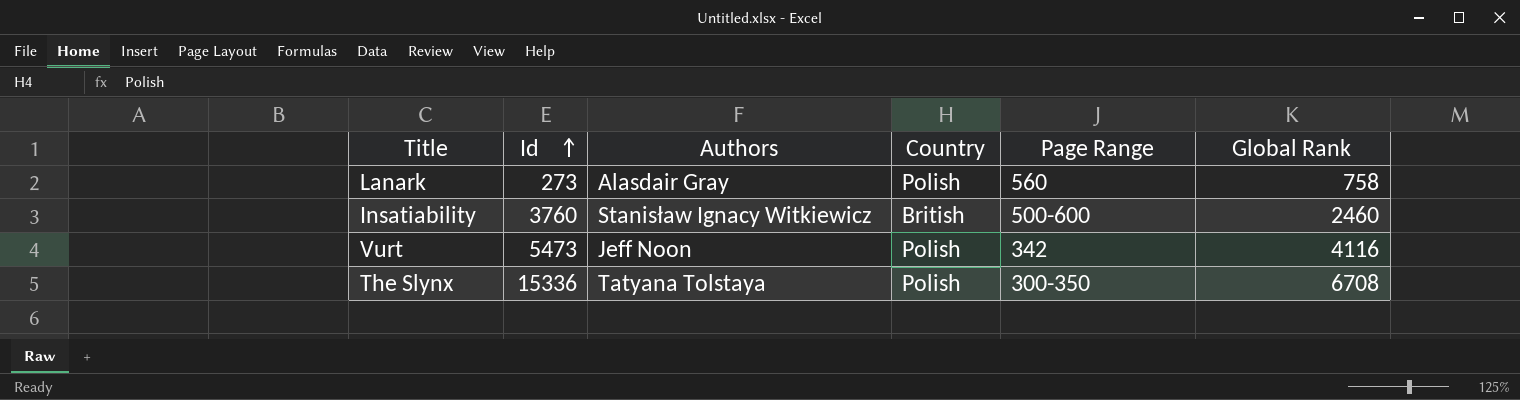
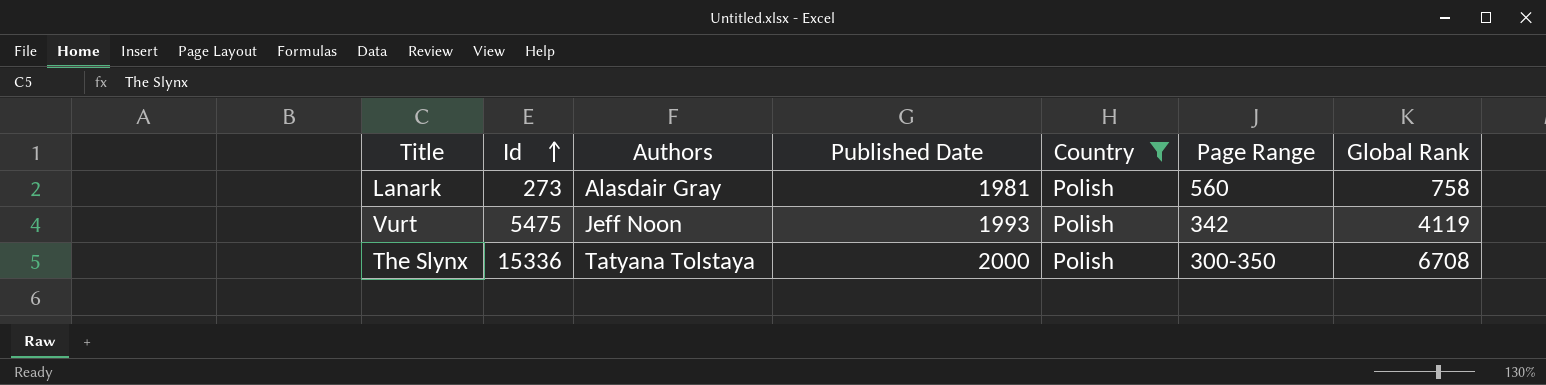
filter: none -> Country = Polish
column Published Date | position: none -> 4
Vurt | Id: 5473 -> 5475
Vurt | Global Rank: 4116 -> 4119

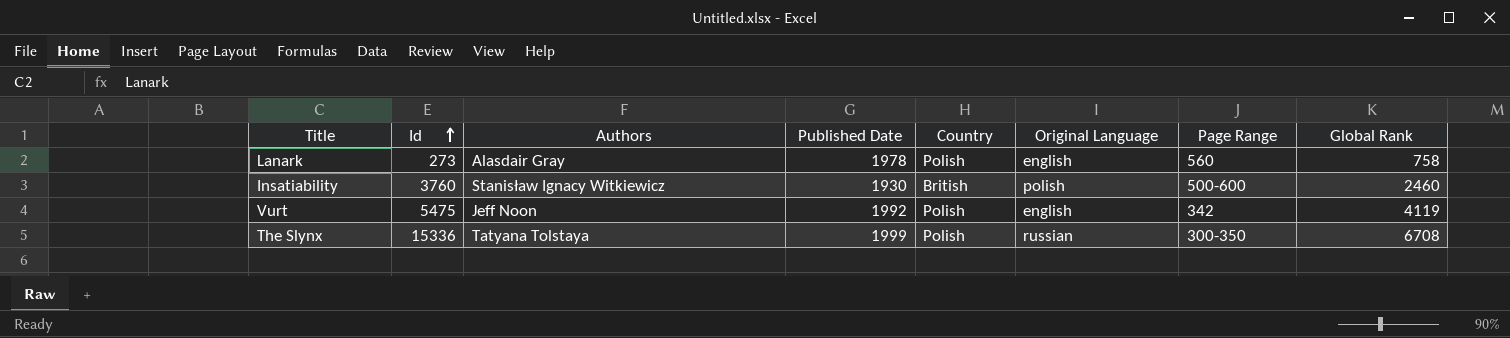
filter: Country = Polish -> none
column Original Language | position: none -> 6
Lanark | Published Date: 1981 -> 1978
Vurt | Published Date: 1993 -> 1992
The Slynx | Published Date: 2000 -> 1999

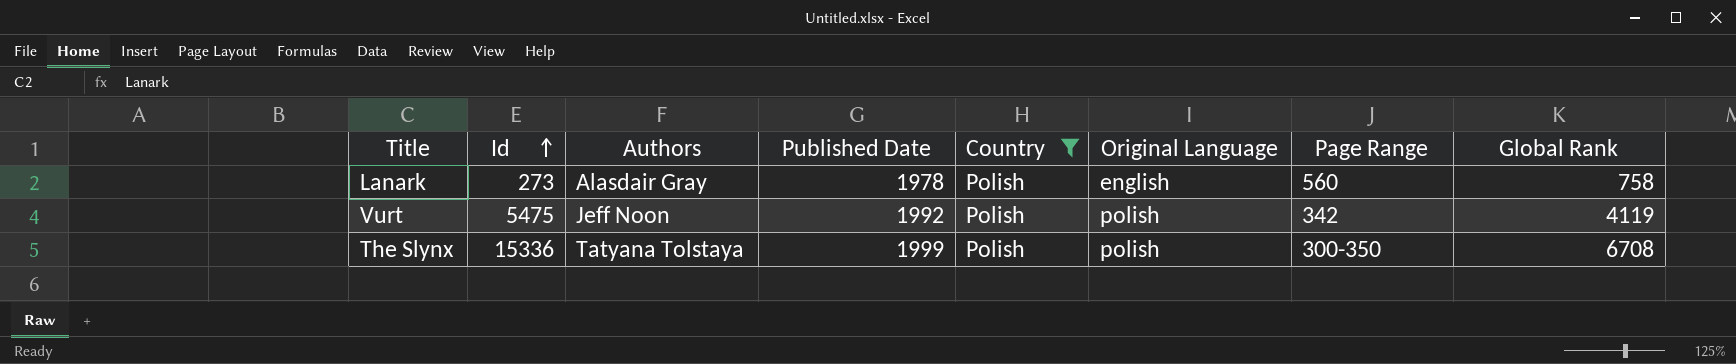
filter: none -> Country = Polish
Vurt | Original Language: english -> polish
The Slynx | Original Language: russian -> polish

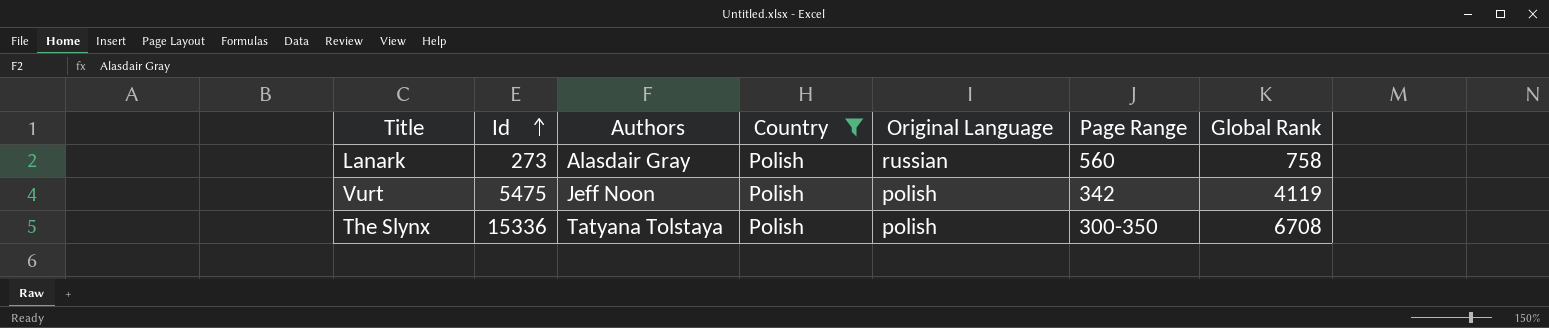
column Published Date | position: 4 -> none
Lanark | Original Language: english -> russian

